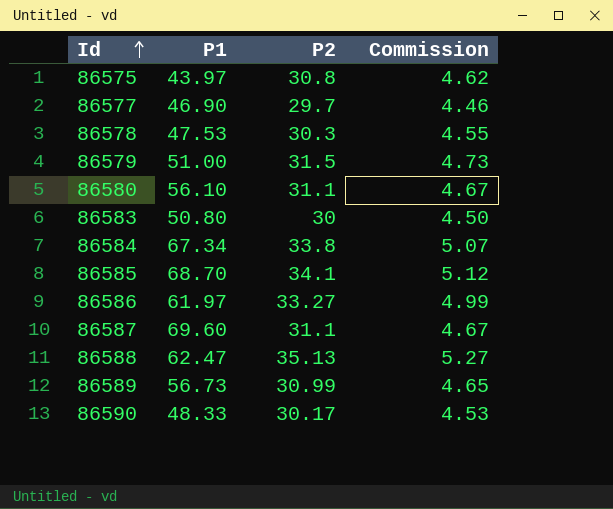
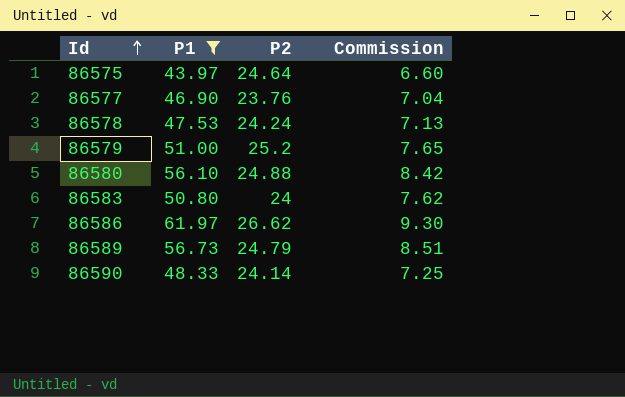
filter: none -> P1 <= 61.97
column Commission | formula: [P2] * 0.15 -> [P1] * 0.15
86575 | P2: 30.8 -> 24.64
86577 | P2: 29.7 -> 23.76
86578 | P2: 30.3 -> 24.24
86579 | P2: 31.5 -> 25.2
86580 | P2: 31.1 -> 24.88
86583 | P2: 30 -> 24
86586 | P2: 33.27 -> 26.62
86589 | P2: 30.99 -> 24.79
86590 | P2: 30.17 -> 24.14

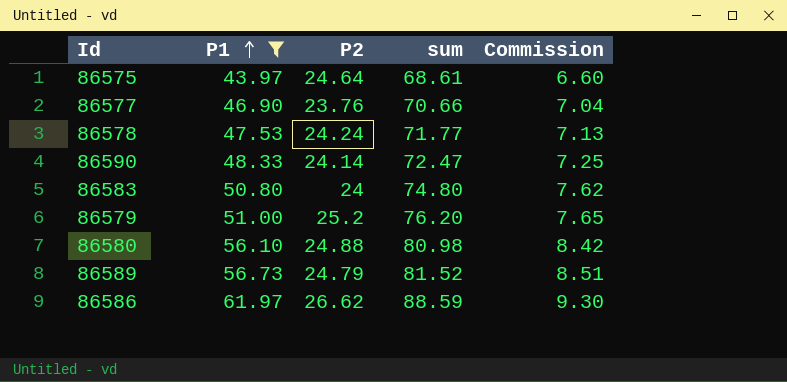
row order: Id ascending -> P1 ascending
column sum | formula: none -> [P1] + [P2]

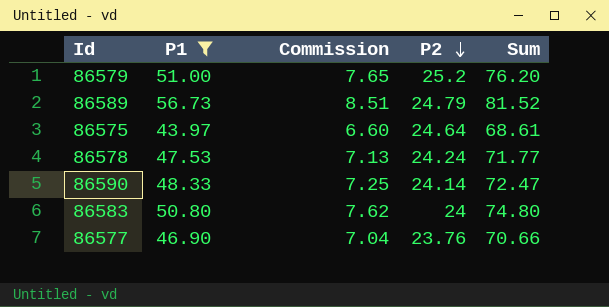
row order: P1 ascending -> P2 descending
column Commission | position: 5 -> 3
column name: sum -> Sum
row 86580: 56.10 | 24.88 | 80.98 | 8.42 -> none
row 86586: 61.97 | 26.62 | 88.59 | 9.30 -> none

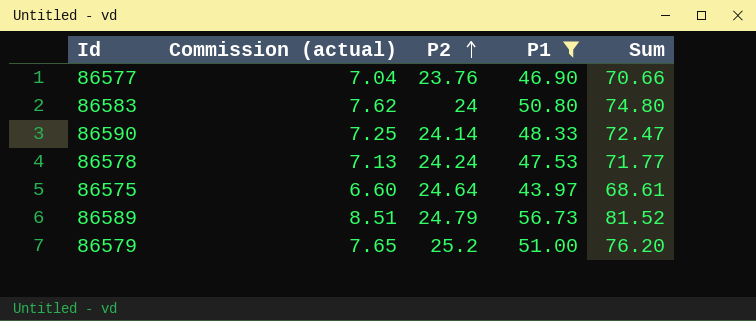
row order: P2 descending -> P2 ascending
column name: Commission -> Commission (actual)
column P1 | position: 2 -> 4

